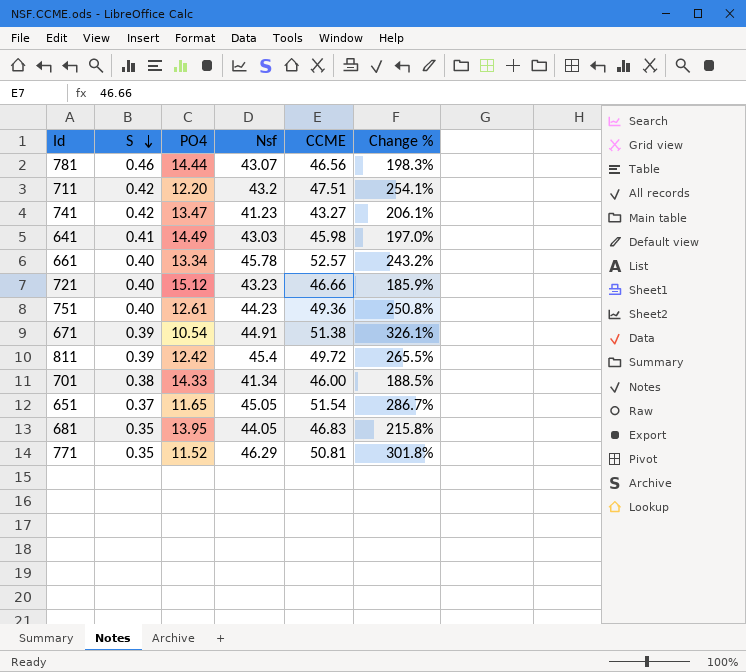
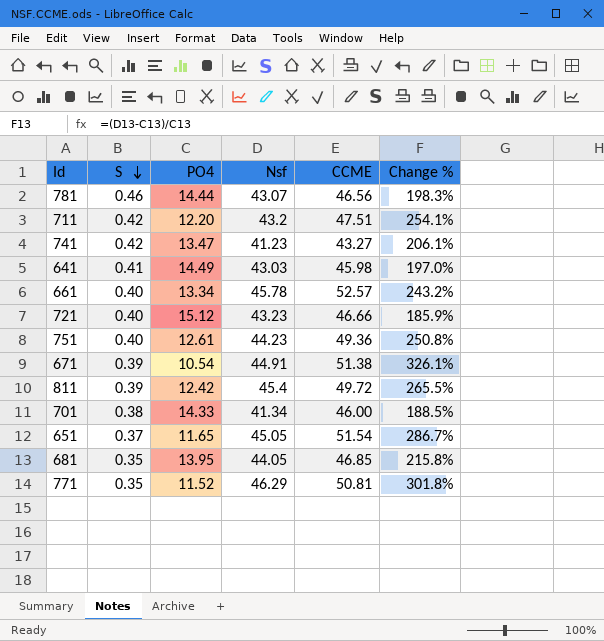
681 | CCME: 46.83 -> 46.85

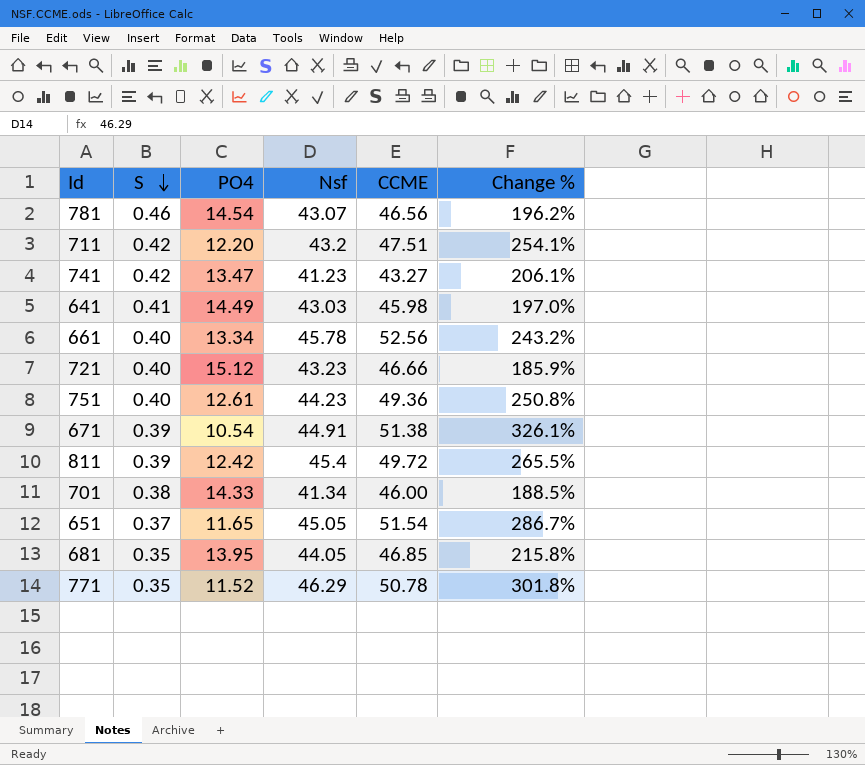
781 | PO4: 14.44 -> 14.54
781 | Change %: 198.3% -> 196.2%
661 | CCME: 52.57 -> 52.56
771 | CCME: 50.81 -> 50.78

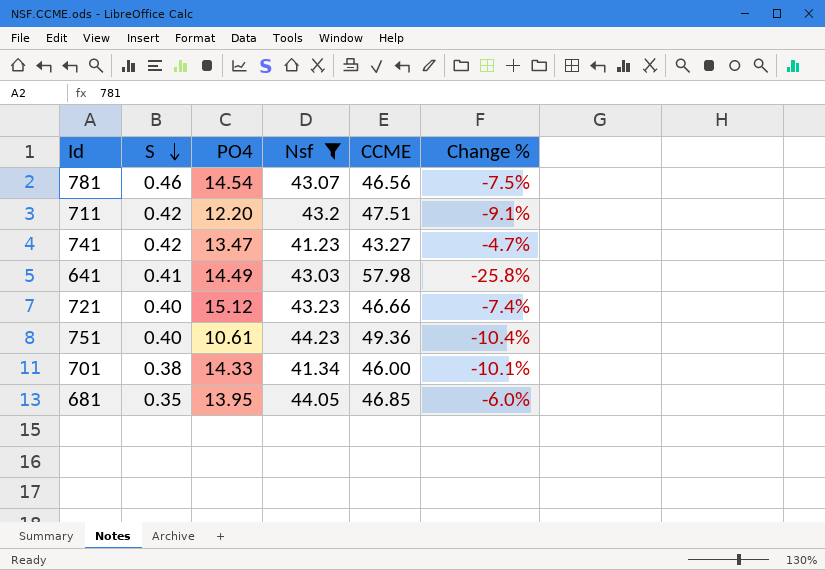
filter: none -> Nsf <= 44.23
column Change % | formula: ([Nsf] - [PO4]) / [PO4] -> ([Nsf] - [CCME]) / [CCME]
641 | CCME: 45.98 -> 57.98
751 | PO4: 12.61 -> 10.61

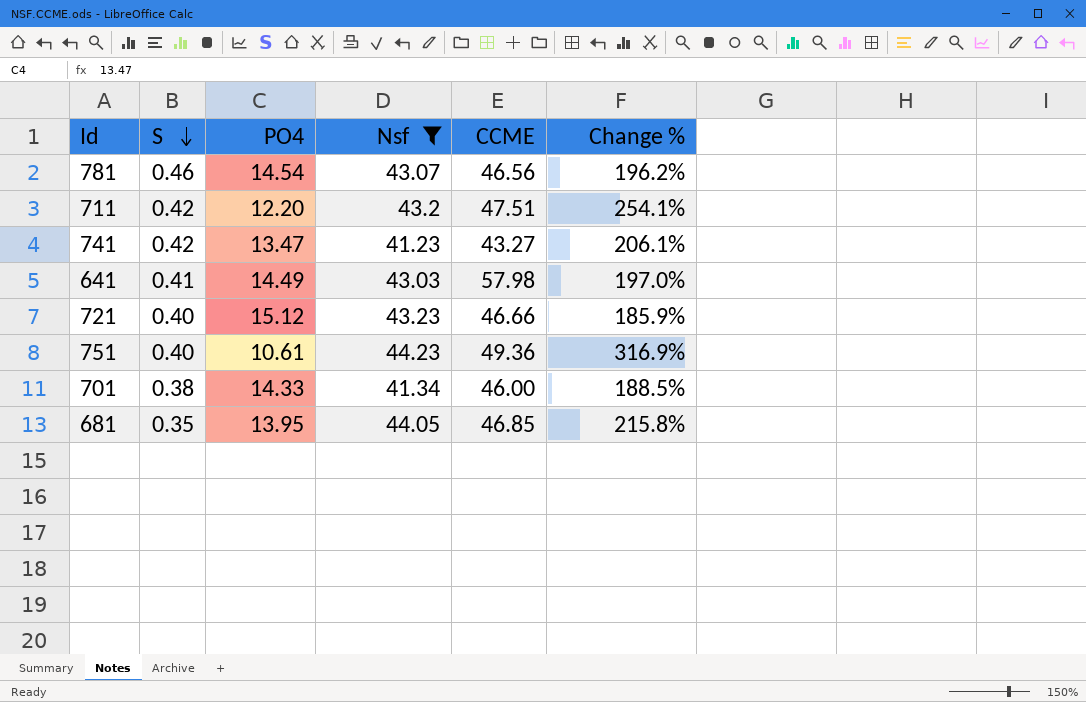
column Change % | formula: ([Nsf] - [CCME]) / [CCME] -> ([Nsf] - [PO4]) / [PO4]

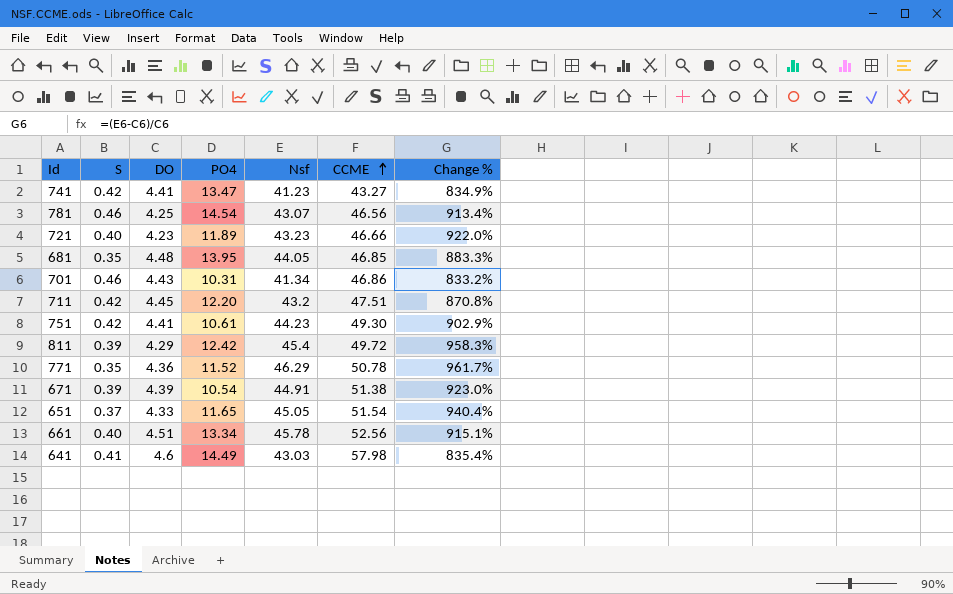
filter: Nsf <= 44.23 -> none
row order: S descending -> CCME ascending
column DO | position: none -> 3
column Change % | formula: ([Nsf] - [PO4]) / [PO4] -> ([Nsf] - [DO]) / [DO]
721 | PO4: 15.12 -> 11.89
701 | S: 0.38 -> 0.46
701 | PO4: 14.33 -> 10.31
701 | CCME: 46.00 -> 46.86
751 | S: 0.40 -> 0.42
751 | CCME: 49.36 -> 49.30

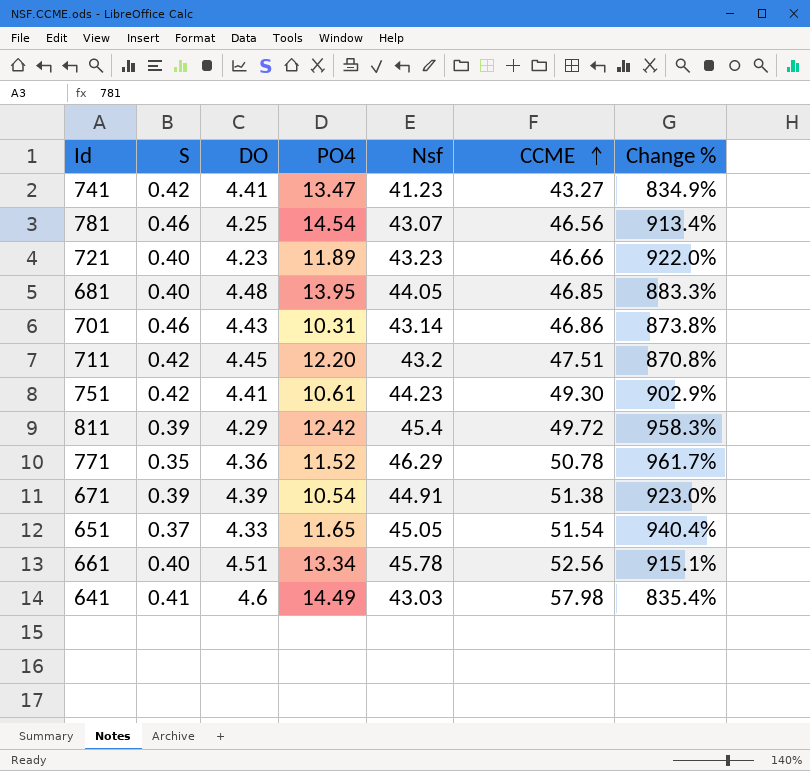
681 | S: 0.35 -> 0.40
701 | Nsf: 41.34 -> 43.14
701 | Change %: 833.2% -> 873.8%

